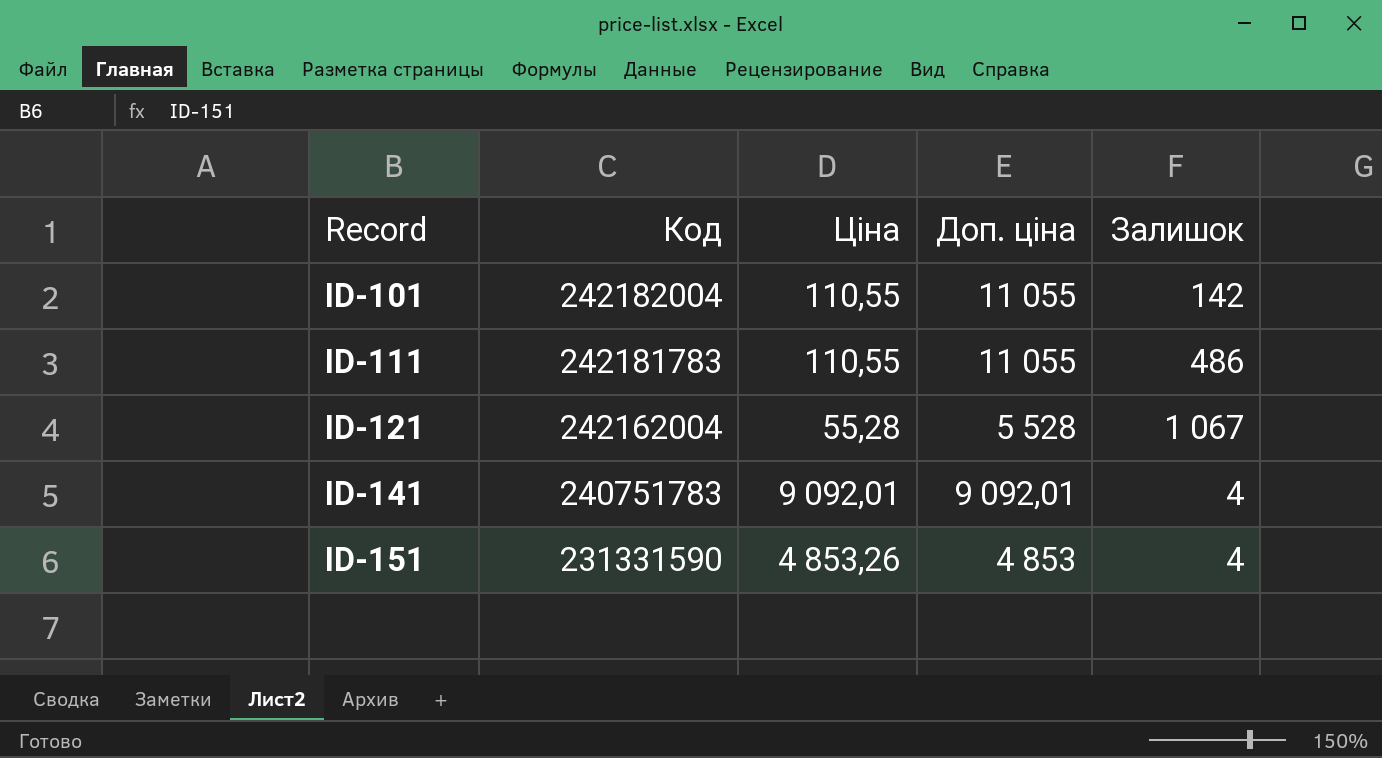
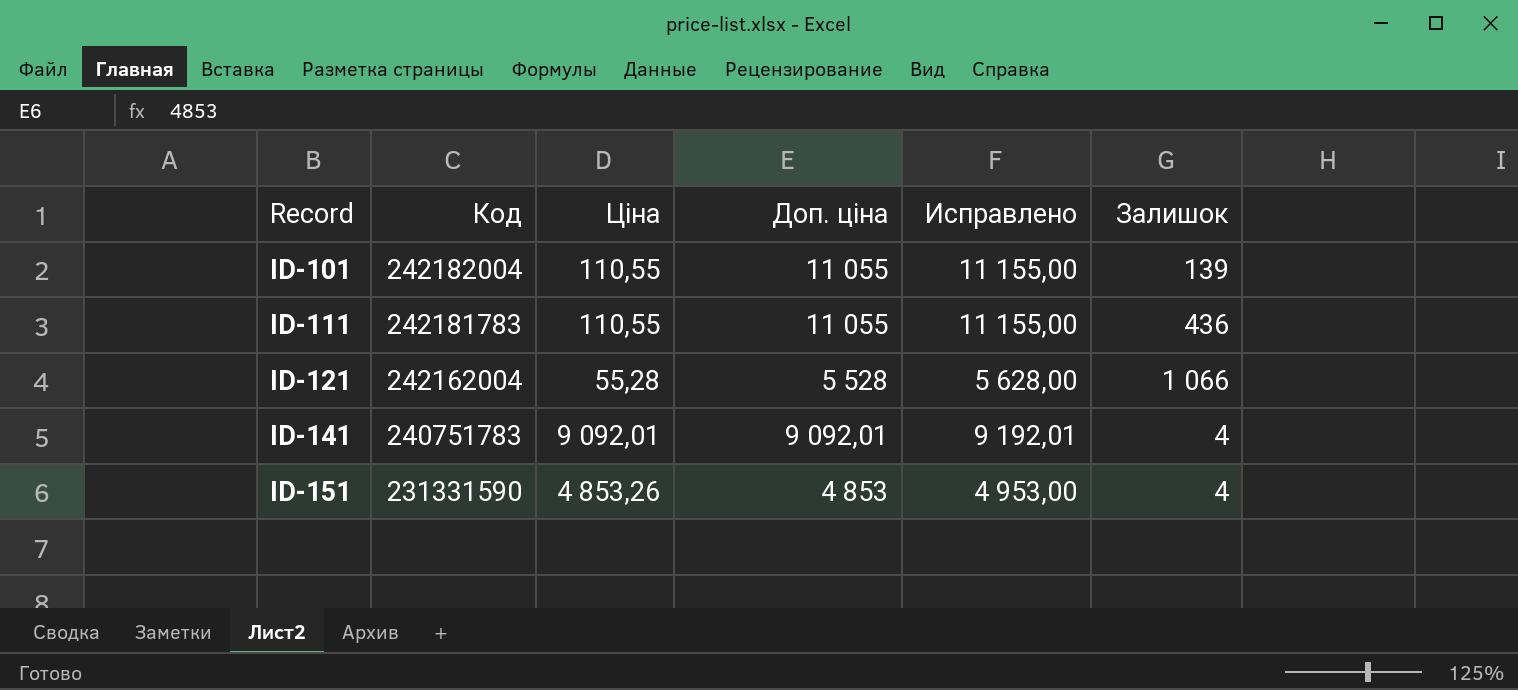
column Исправлено | formula: none -> [Доп. ціна] + 100
ID-101 | Залишок: 142 -> 139
ID-111 | Залишок: 486 -> 436
ID-121 | Залишок: 1 067 -> 1 066

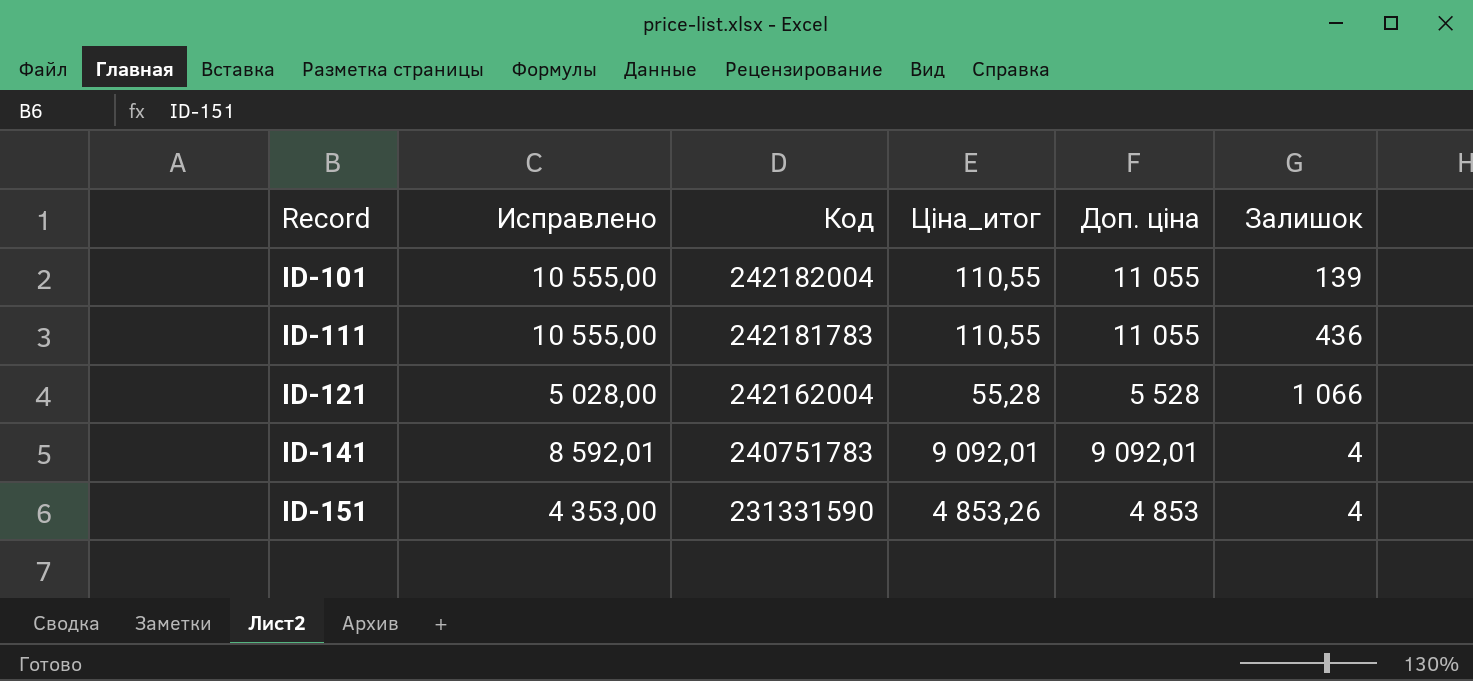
column Исправлено | formula: [Доп. ціна] + 100 -> [Доп. ціна] - 500
column Исправлено | position: 5 -> 2
column name: Ціна -> Ціна_итог

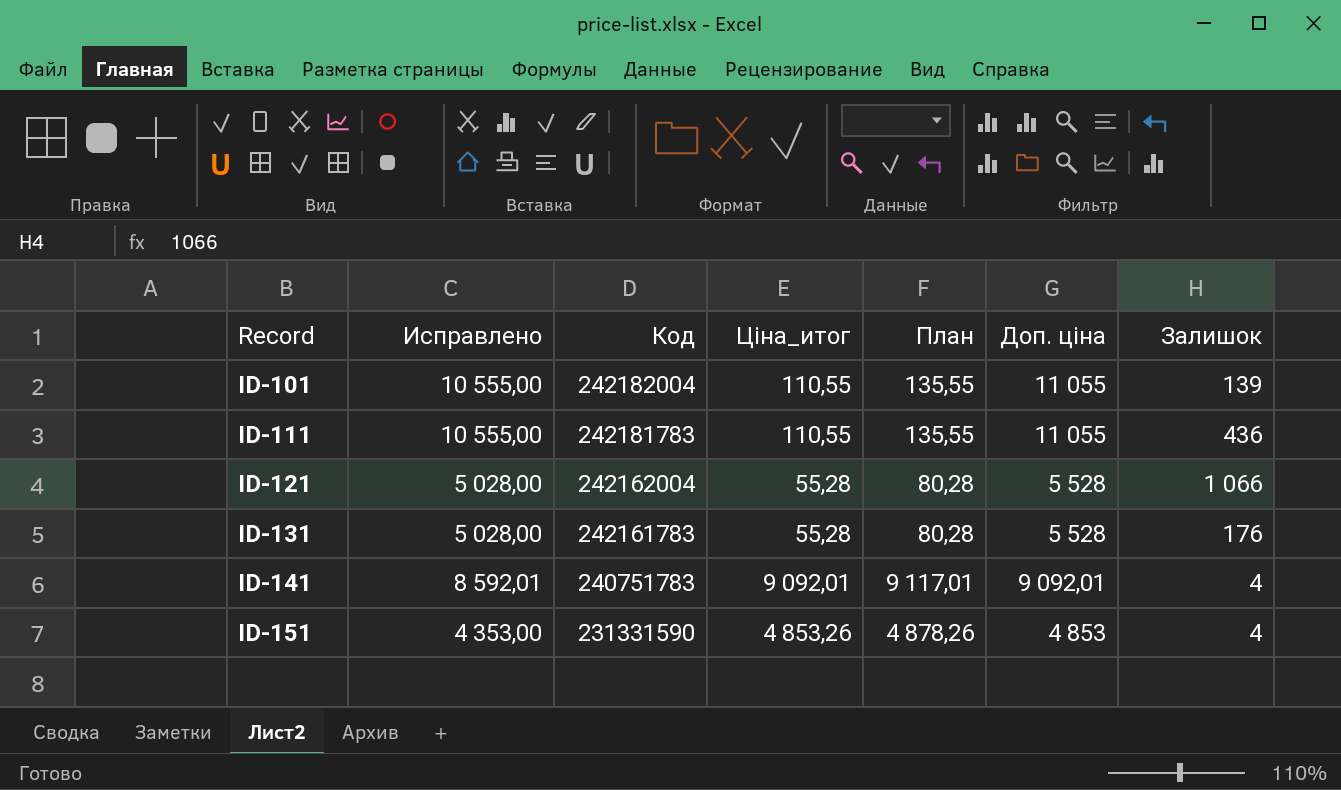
column План | formula: none -> [Ціна_итог] + 25
row ID-131: none -> 5 028,00 | 242161783 | 55,28 | 80,28 | 5 528 | 176

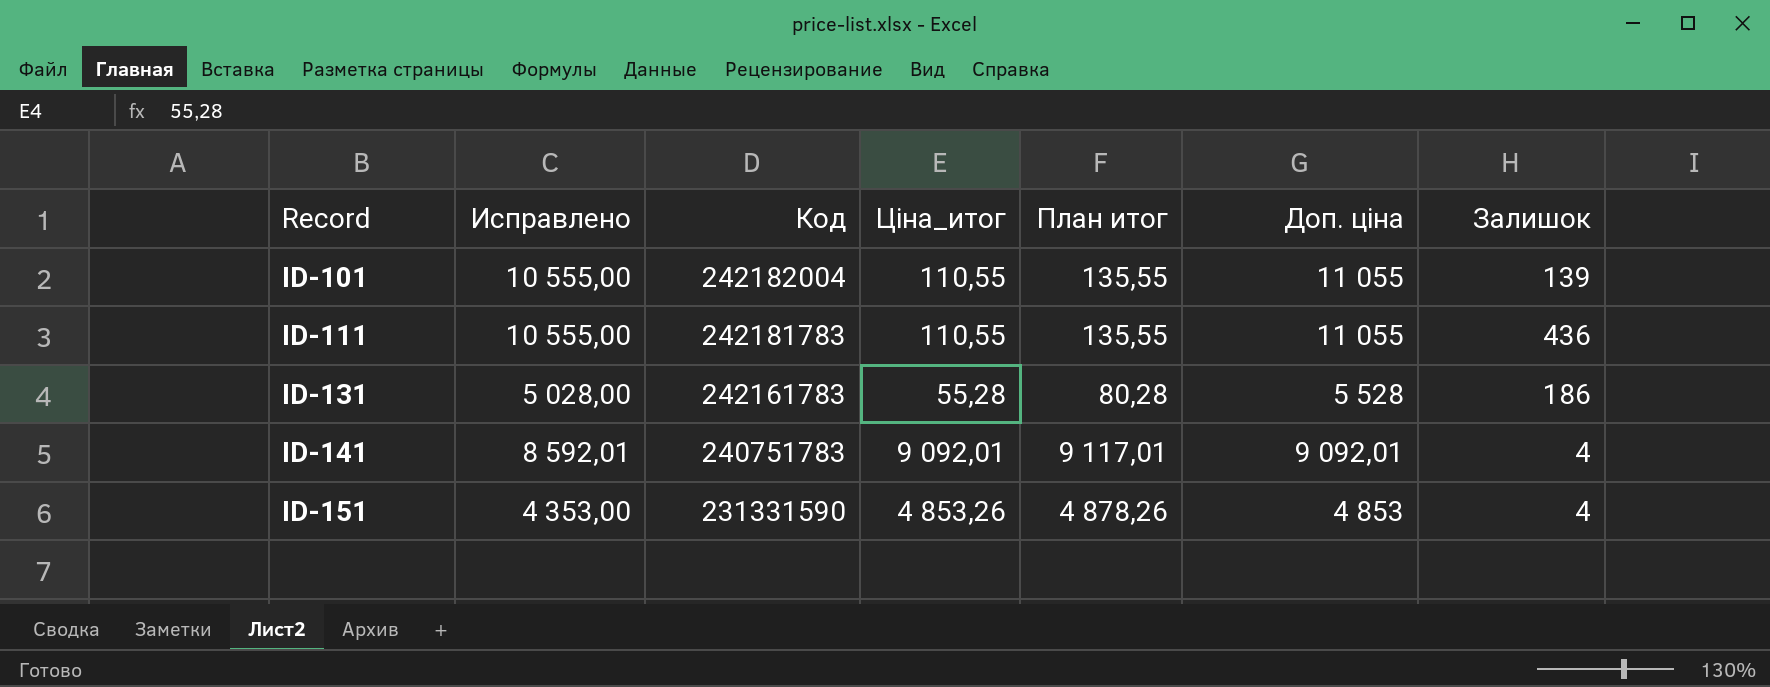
column name: План -> План итог
row ID-121: 5 028,00 | 242162004 | 55,28 | 80,28 | 5 528 | 1 066 -> none
ID-131 | Залишок: 176 -> 186

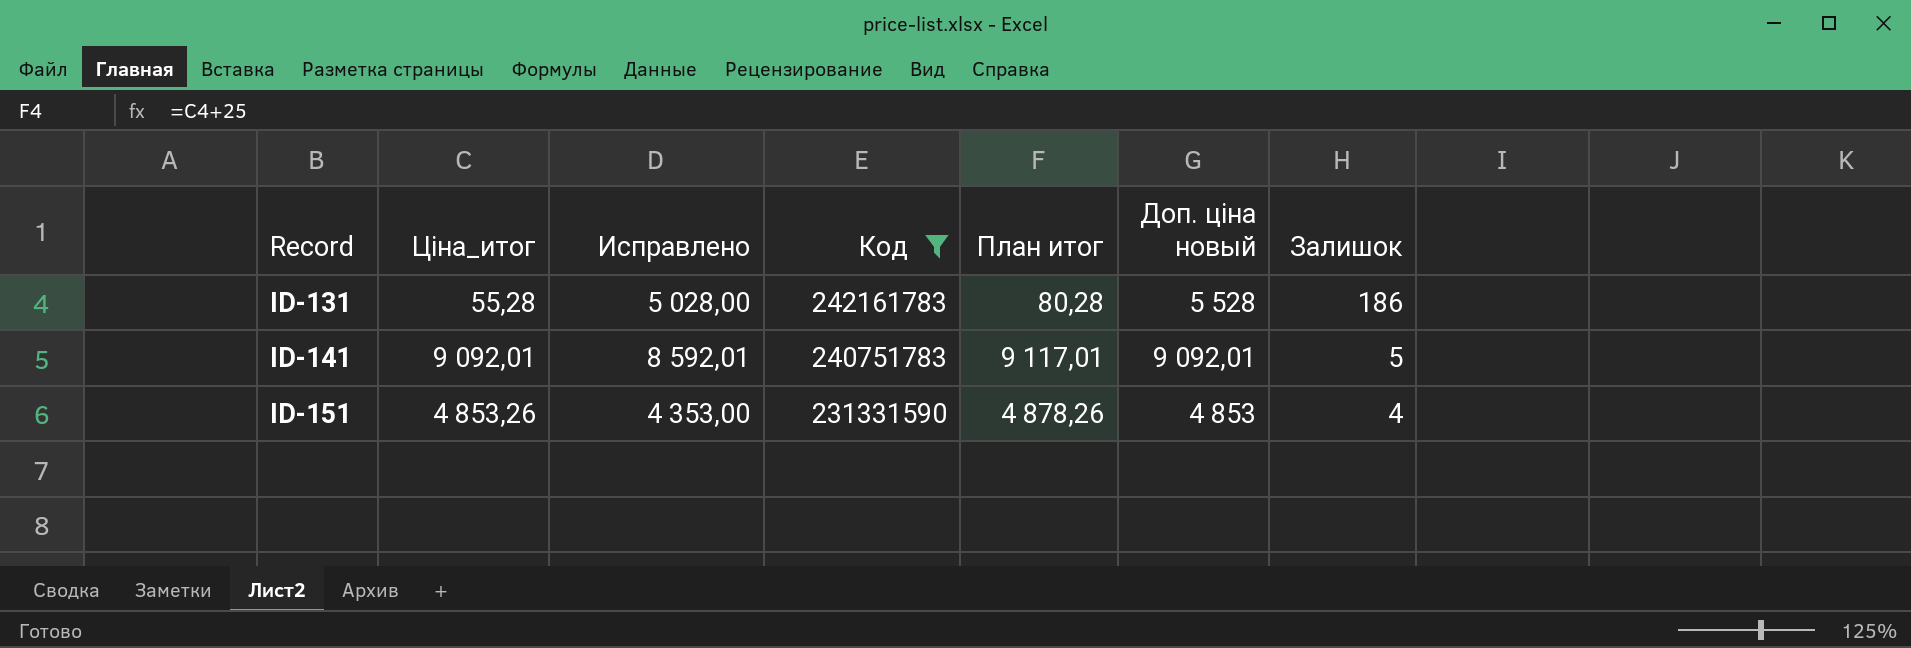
filter: none -> Код <= 242161783
column Ціна_итог | position: 4 -> 2
column name: Доп. ціна -> Доп. ціна новый
ID-141 | Залишок: 4 -> 5

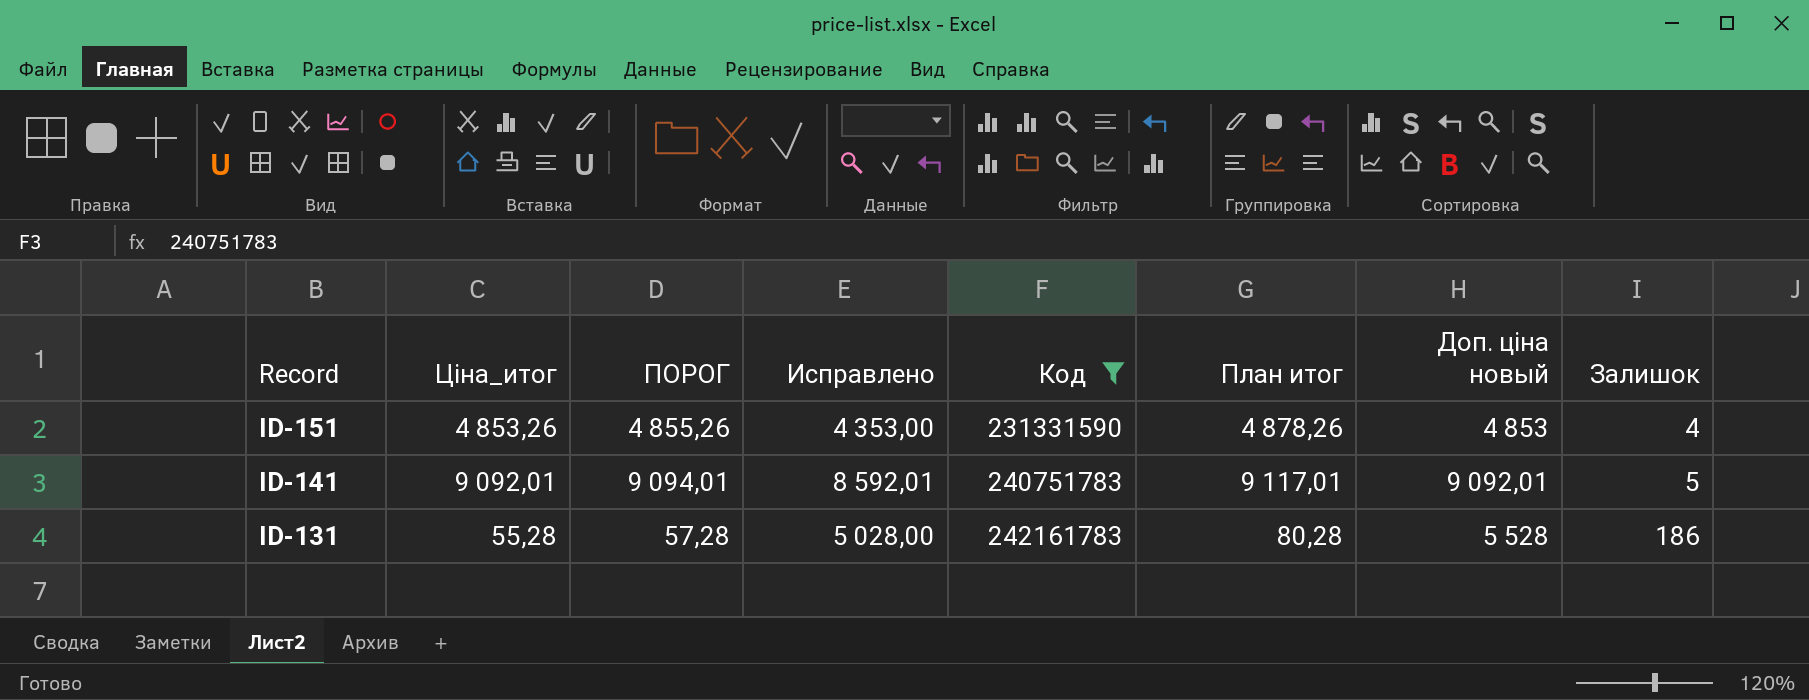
row order: Record ascending -> Record descending
column ПОРОГ | formula: none -> [Ціна_итог] + 2

